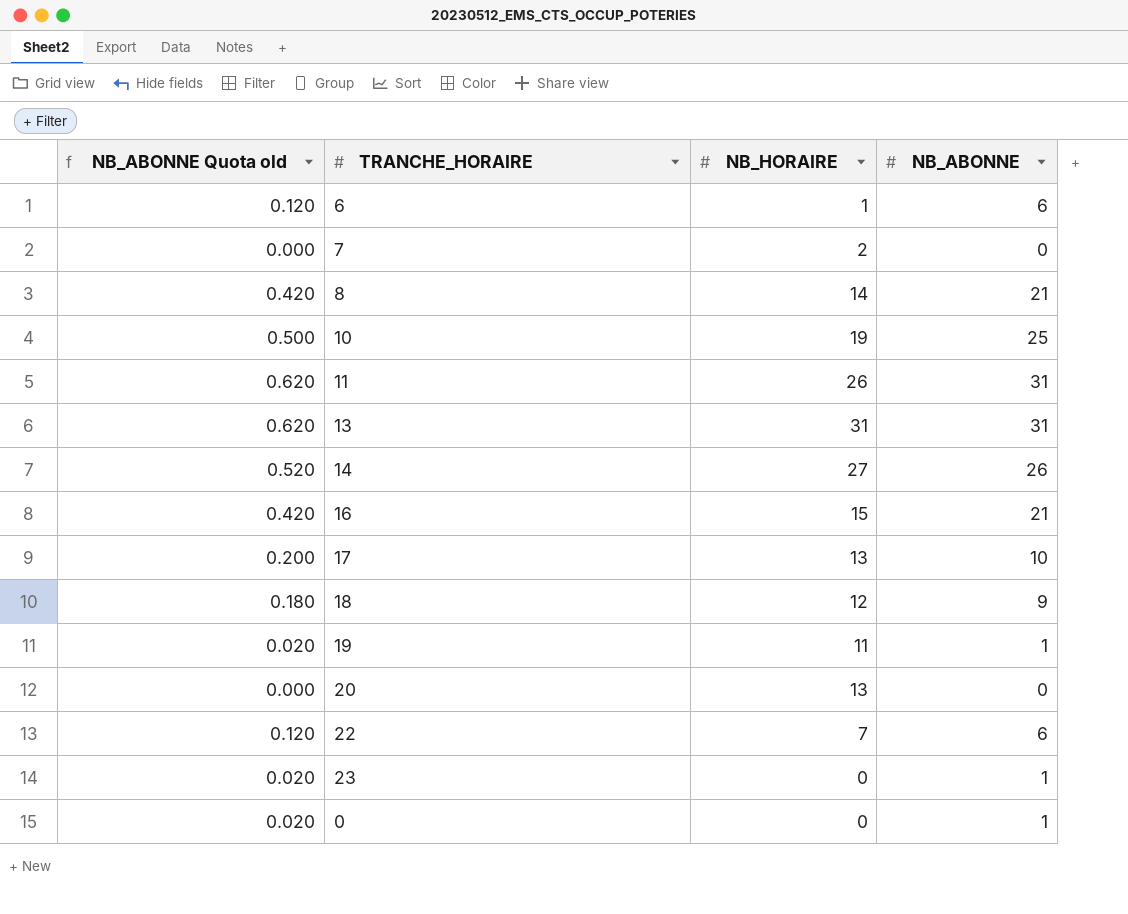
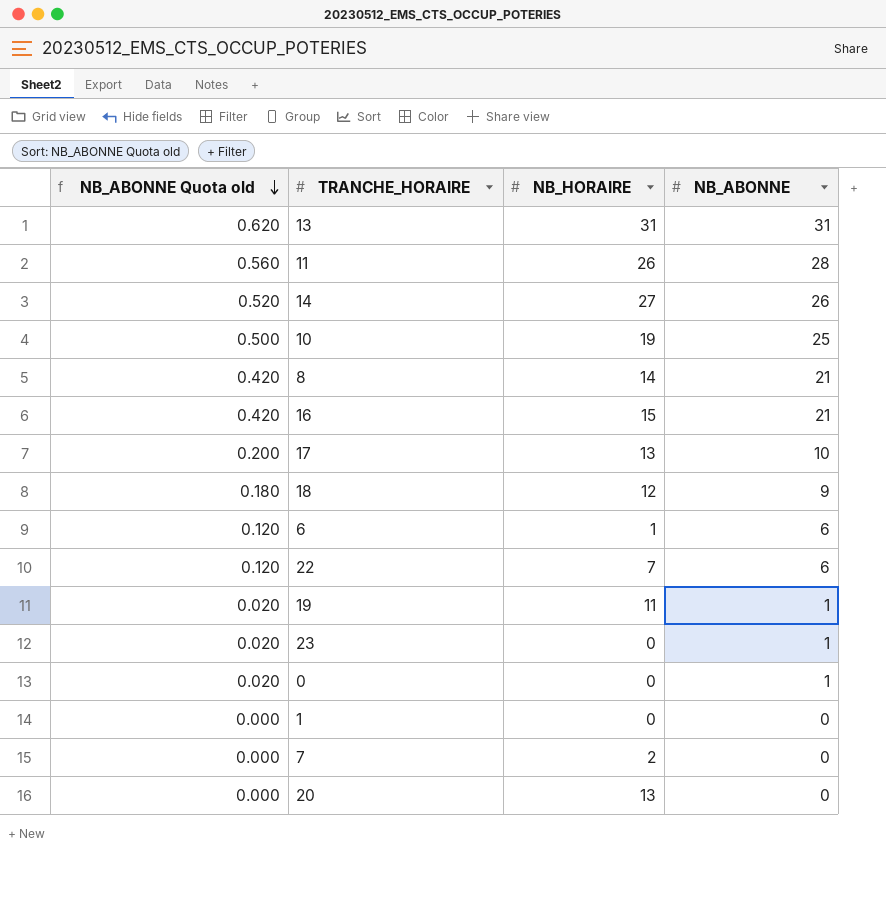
row order: none -> NB_ABONNE Quota old descending
11 | NB_ABONNE Quota old: 0.620 -> 0.560
11 | NB_ABONNE: 31 -> 28
row 1: none -> 0.000 | 0 | 0

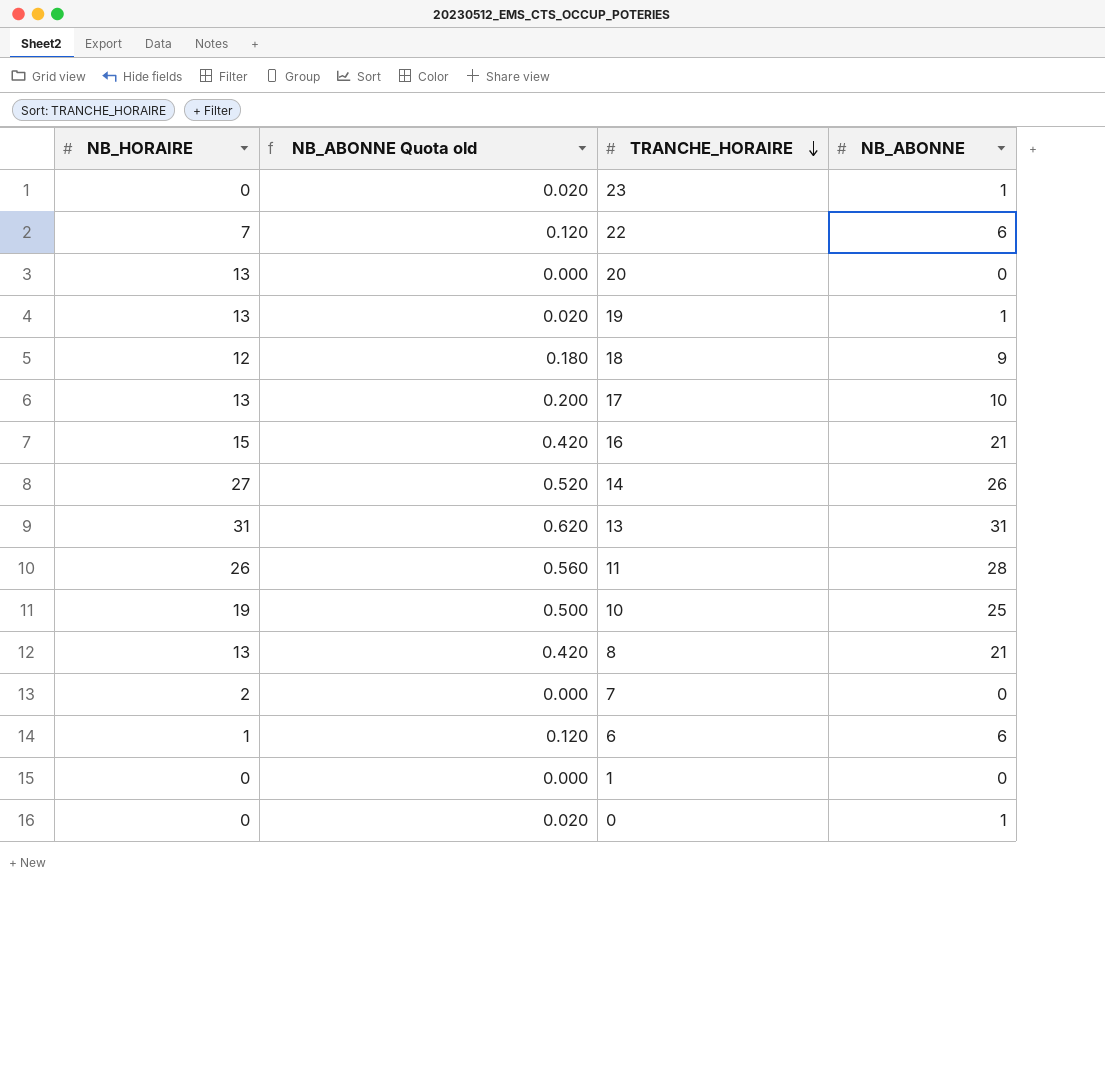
row order: NB_ABONNE Quota old descending -> TRANCHE_HORAIRE descending
column NB_HORAIRE | position: 3 -> 1
19 | NB_HORAIRE: 11 -> 13
8 | NB_HORAIRE: 14 -> 13

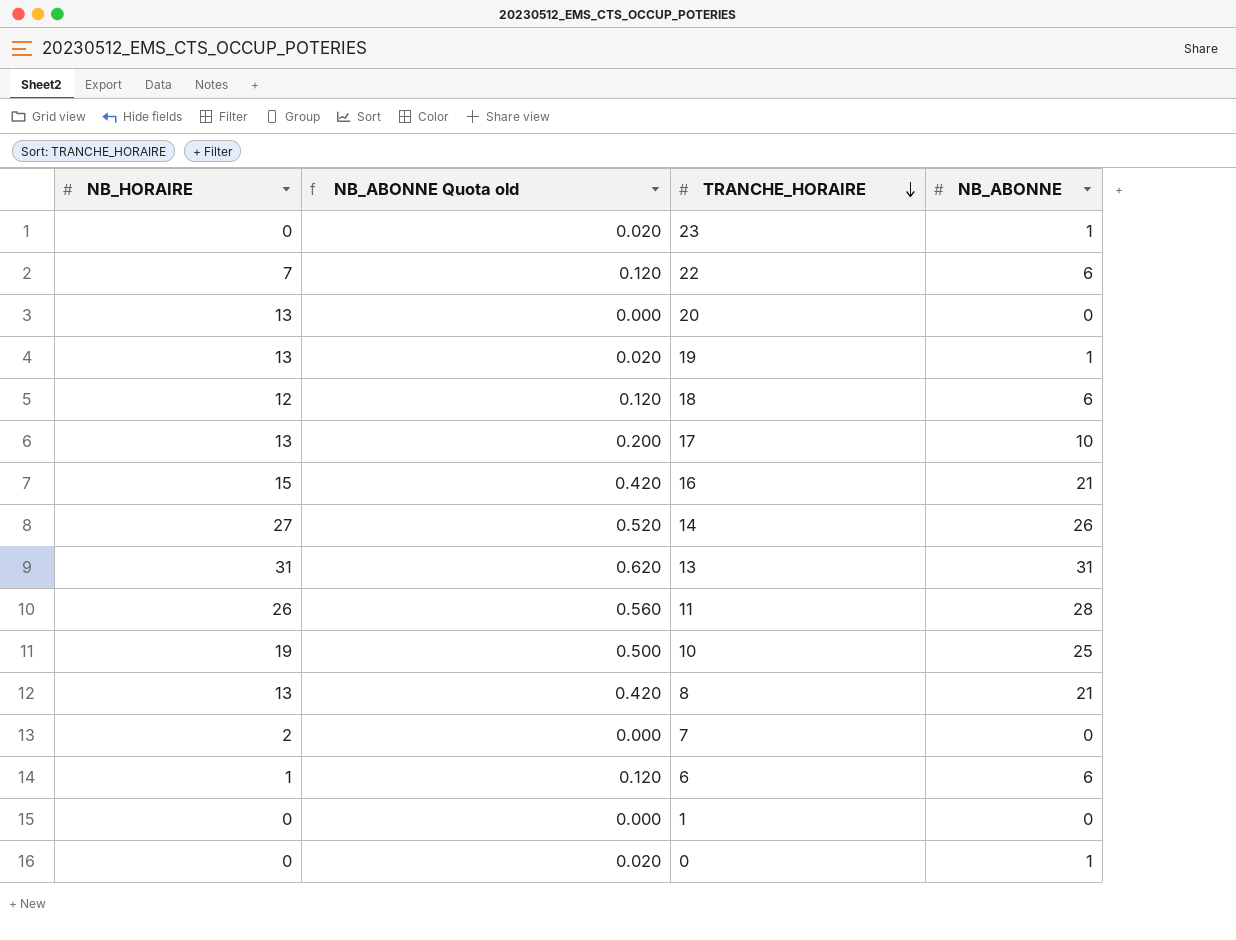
18 | NB_ABONNE Quota old: 0.180 -> 0.120
18 | NB_ABONNE: 9 -> 6

